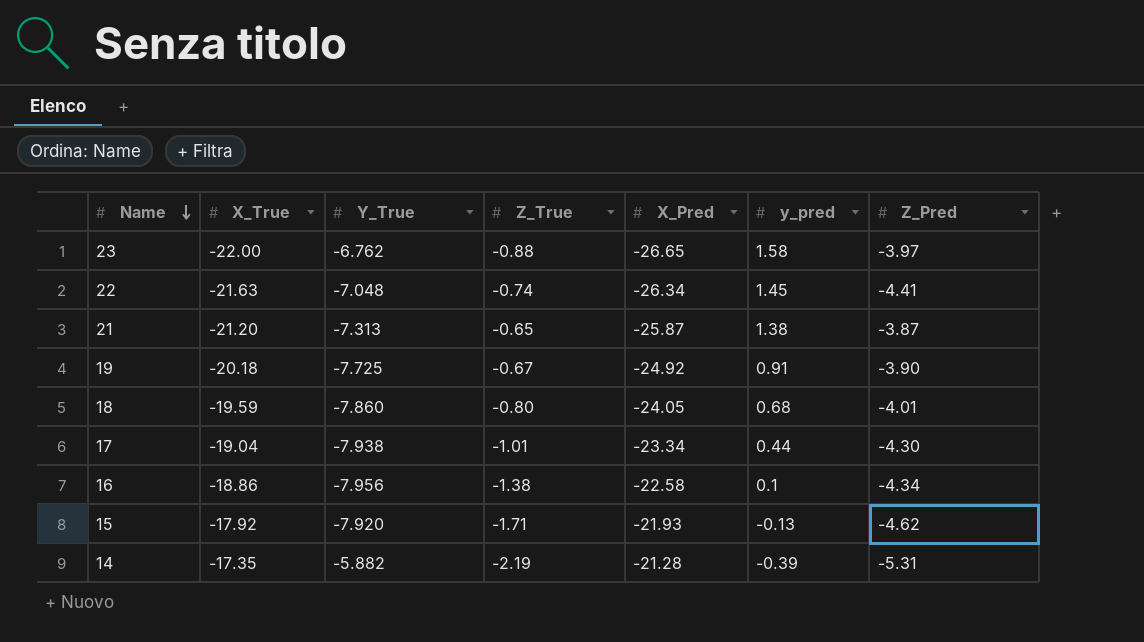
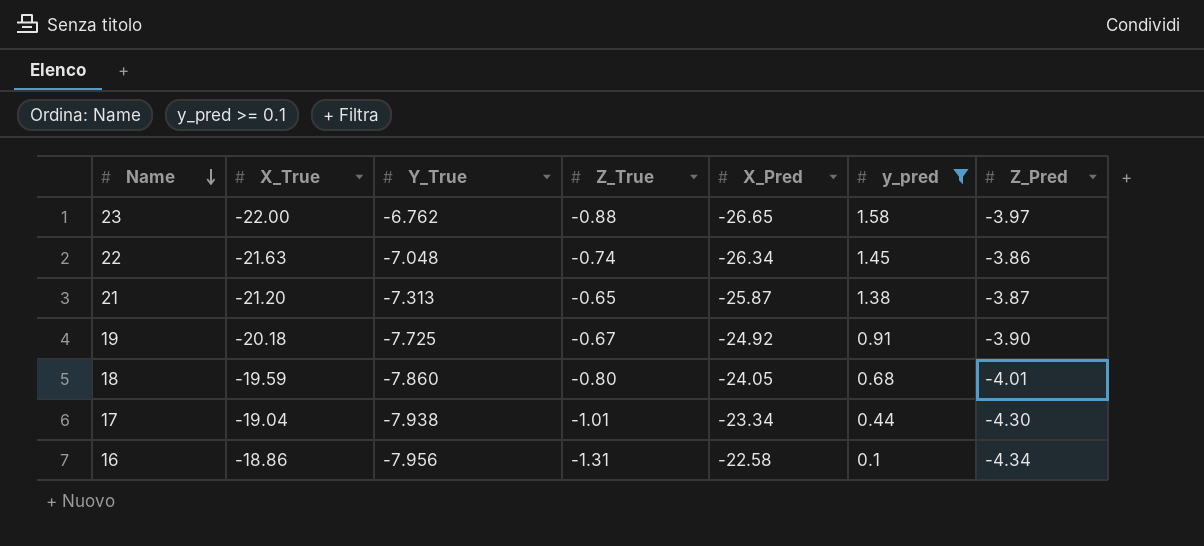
filter: none -> y_pred >= 0.1
22 | Z_Pred: -4.41 -> -3.86
16 | Z_True: -1.38 -> -1.31

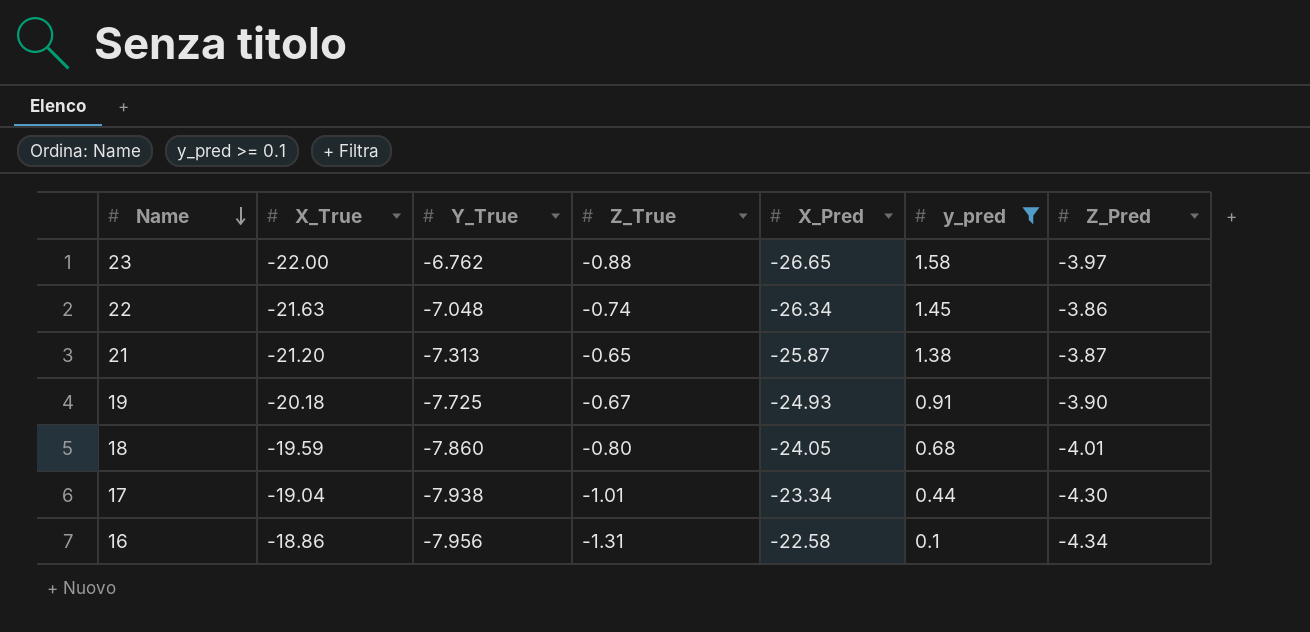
19 | X_Pred: -24.92 -> -24.93

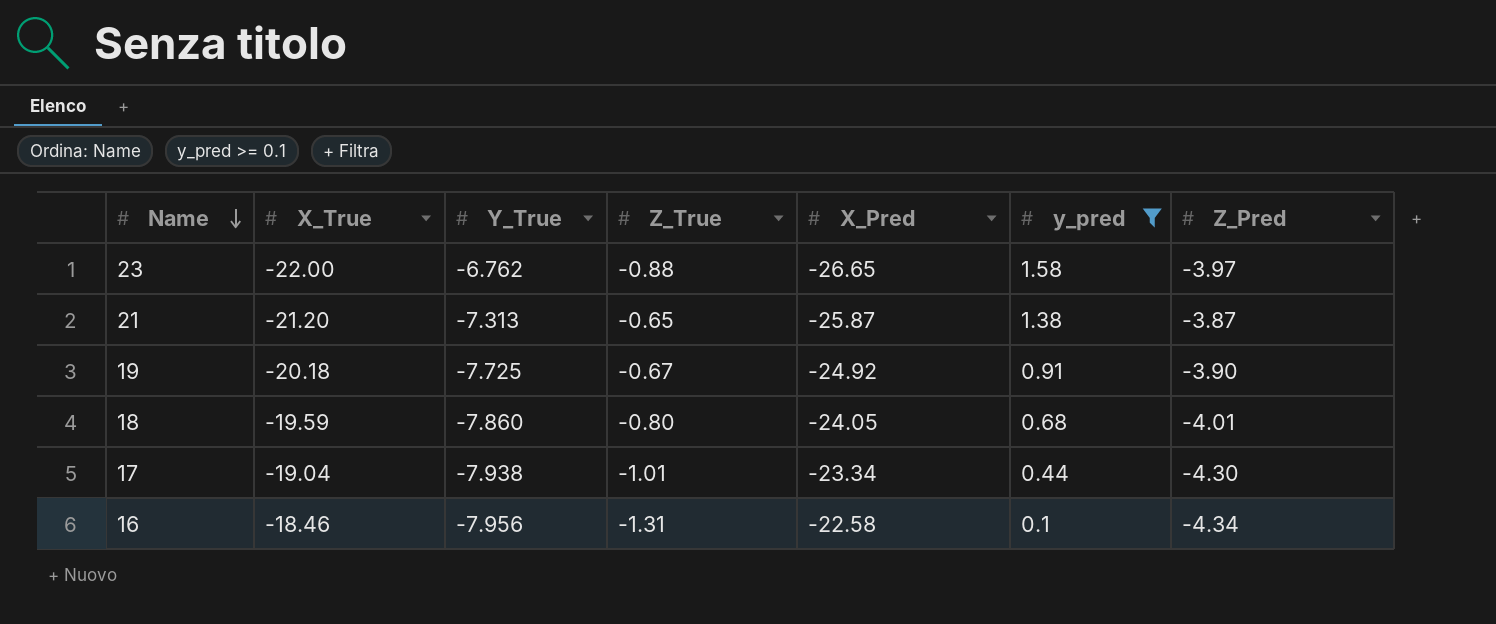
row 22: -21.63 | -7.048 | -0.74 | -26.34 | 1.45 | -3.86 -> none
19 | X_Pred: -24.93 -> -24.92
16 | X_True: -18.86 -> -18.46

